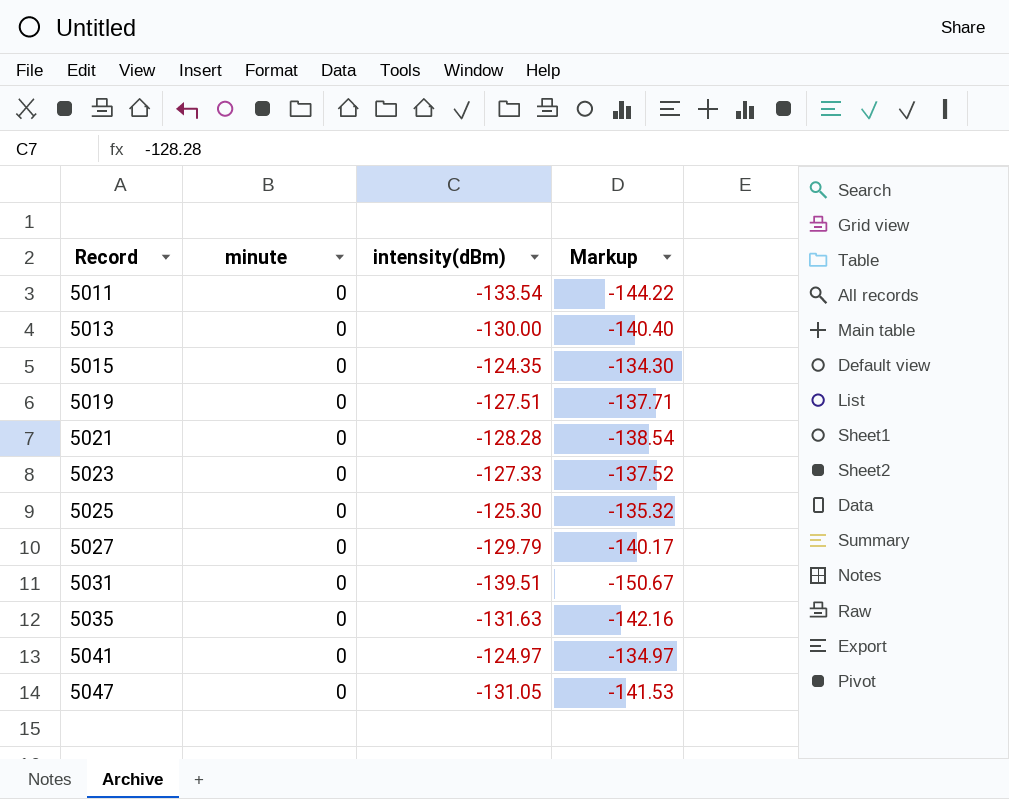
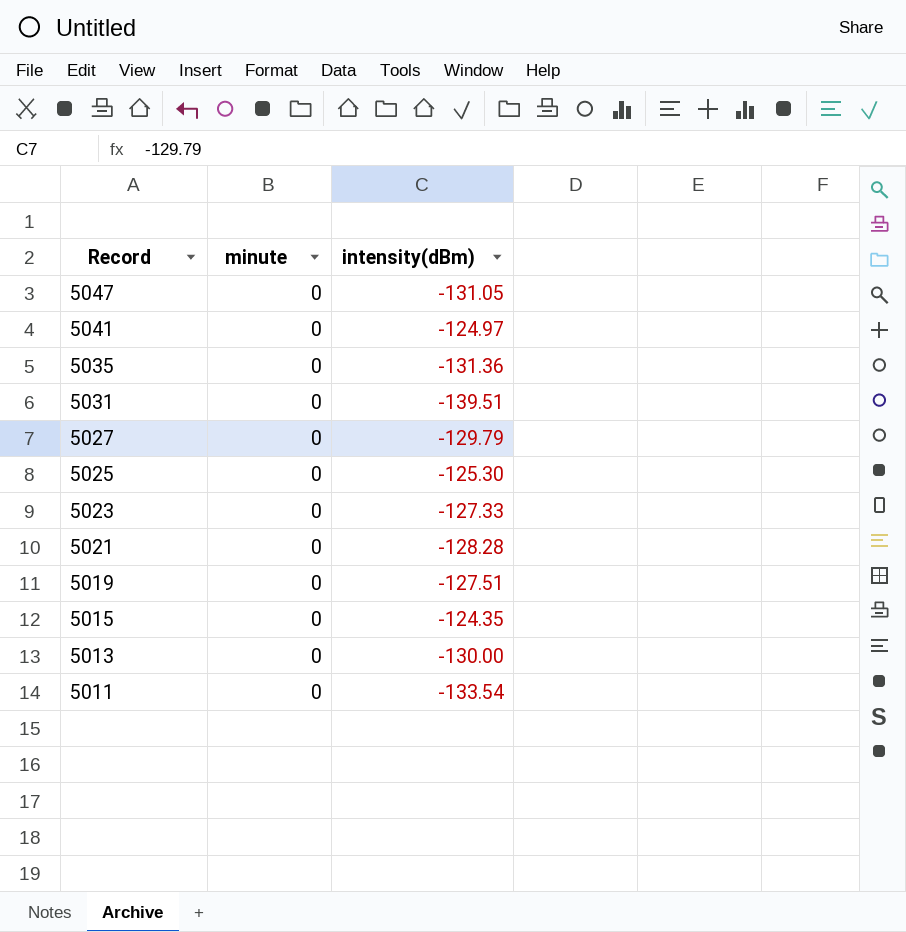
row order: Record ascending -> Record descending
column Markup | formula: [intensity(dBm)] * 1.08 -> none
5035 | intensity(dBm): -131.63 -> -131.36

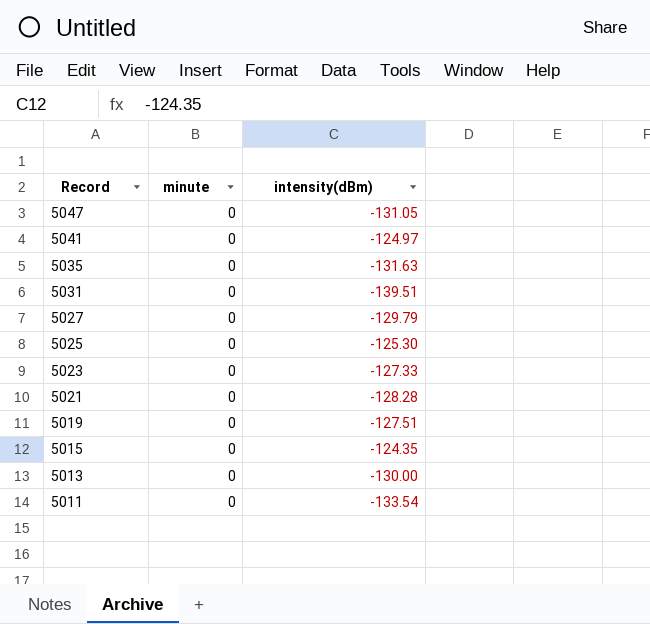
5035 | intensity(dBm): -131.36 -> -131.63

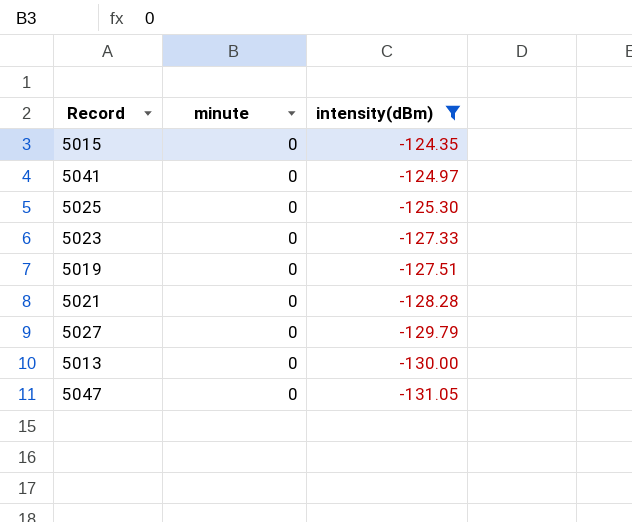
filter: none -> intensity(dBm) >= -131.05
row order: Record descending -> intensity(dBm) descending

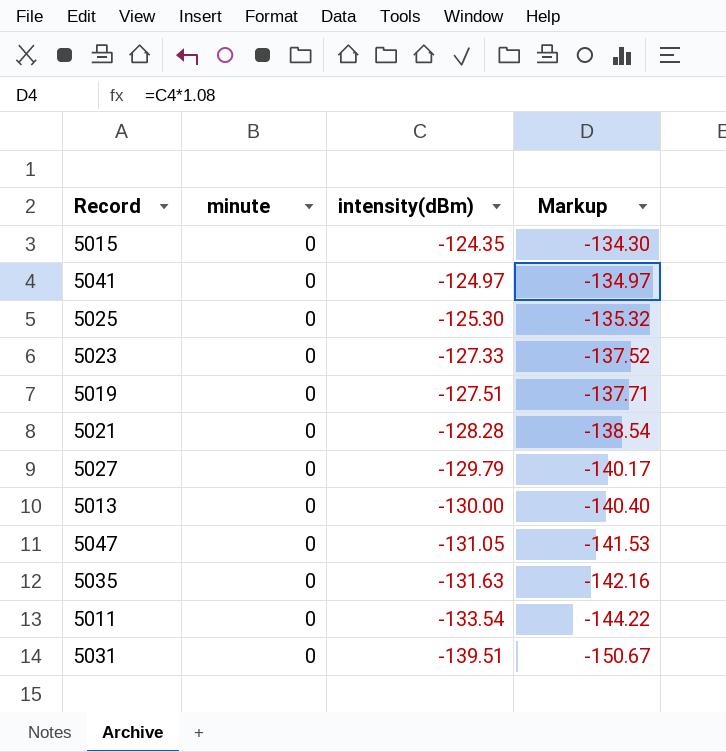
filter: intensity(dBm) >= -131.05 -> none
column Markup | formula: none -> [intensity(dBm)] * 1.08

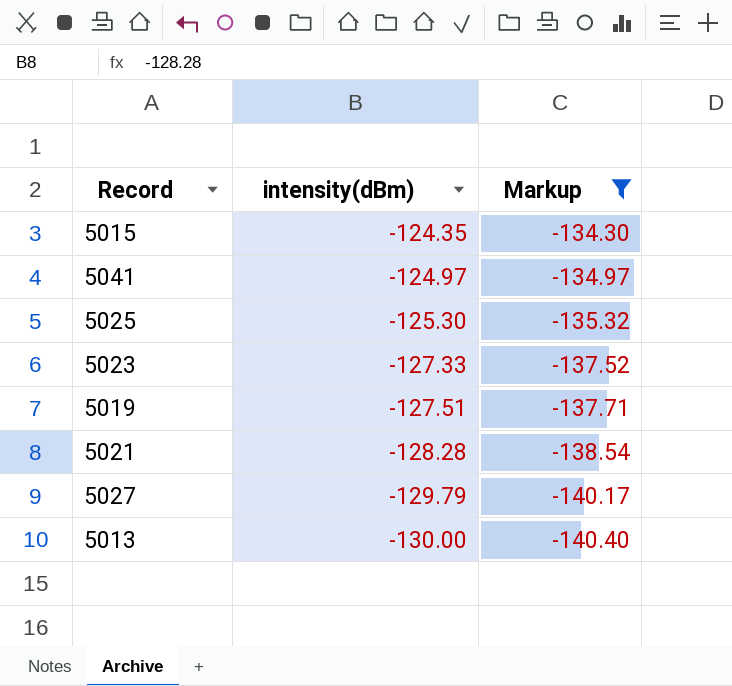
filter: none -> Markup >= -140.40
column minute | position: 2 -> none

